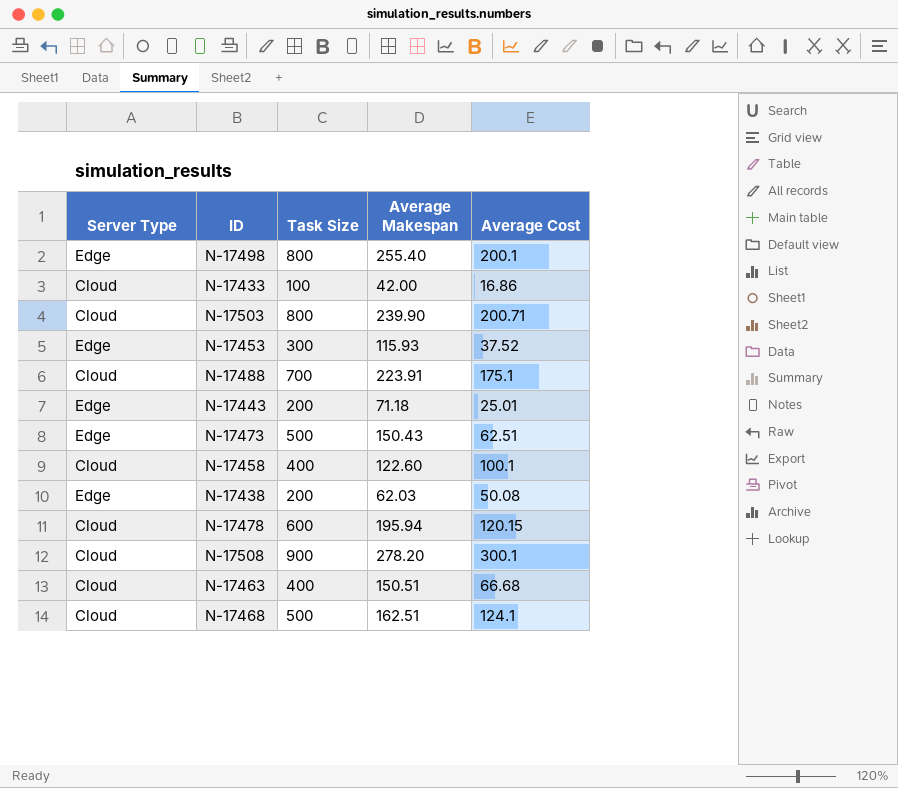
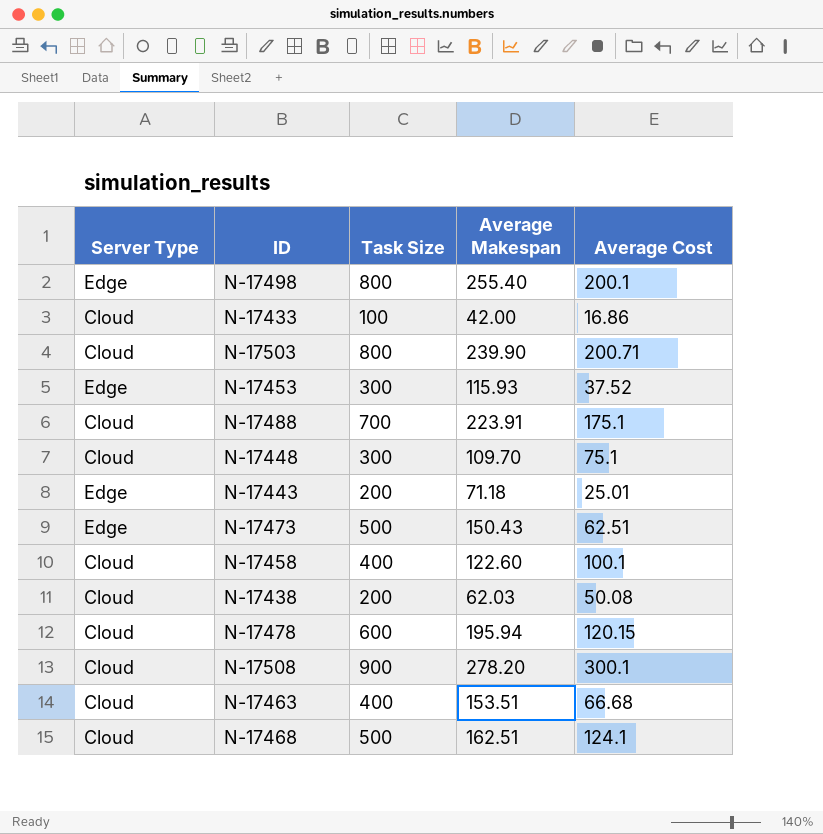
row N-17448: none -> Cloud | 300 | 109.70 | 75.1
N-17438 | Server Type: Edge -> Cloud
N-17463 | Average Makespan: 150.51 -> 153.51

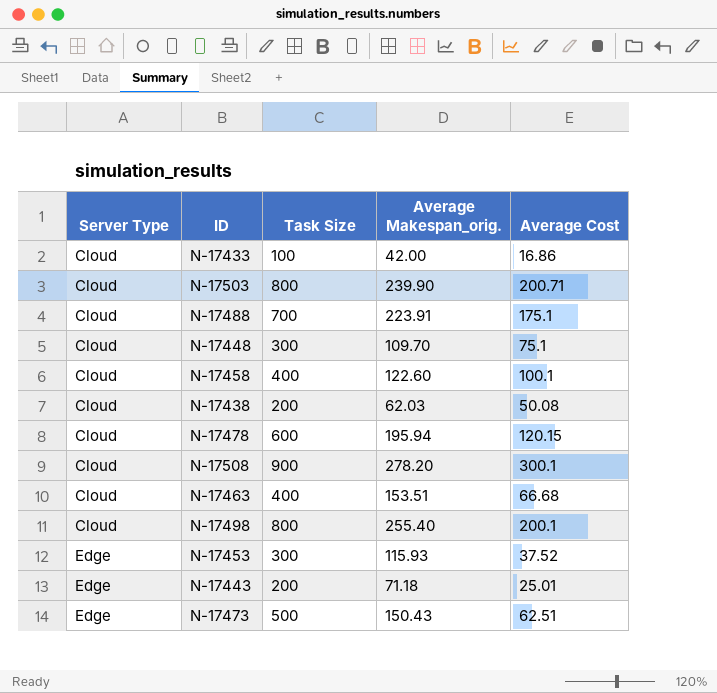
row order: none -> Server Type ascending
column name: Average Makespan -> Average Makespan_orig.
row N-17468: Cloud | 500 | 162.51 | 124.1 -> none
N-17498 | Server Type: Edge -> Cloud

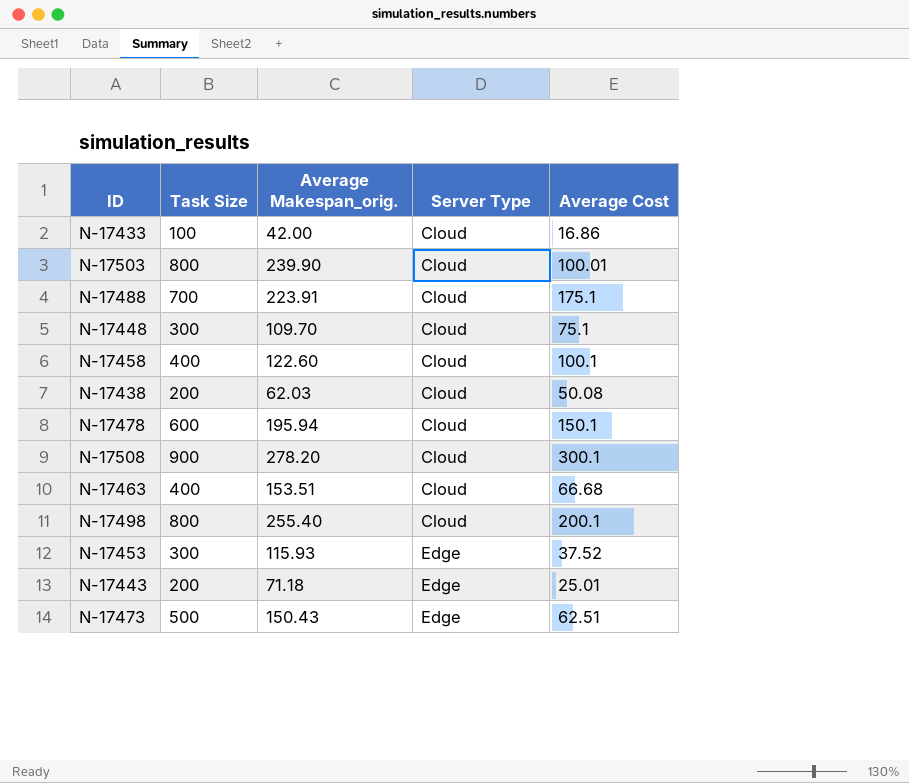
column Server Type | position: 1 -> 4
N-17503 | Average Cost: 200.71 -> 100.01
N-17478 | Average Cost: 120.15 -> 150.1

